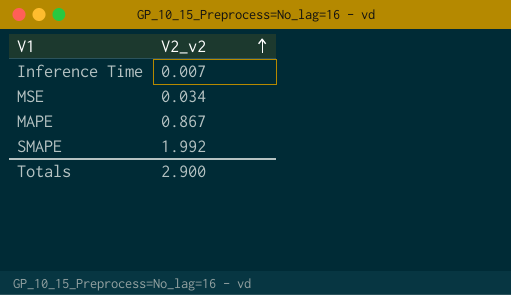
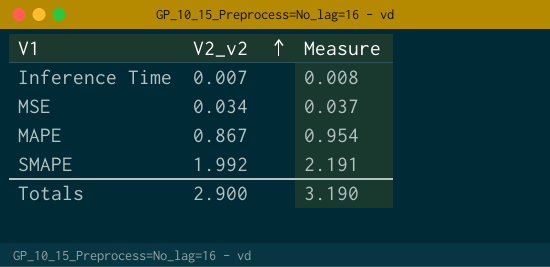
column Measure | formula: none -> [V2_v2] * 1.1

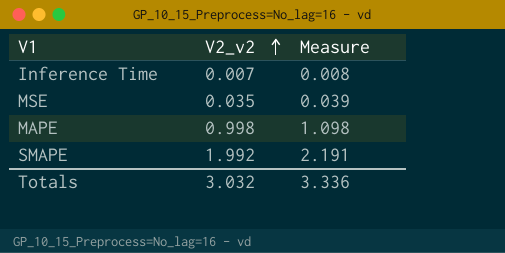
MSE | V2_v2: 0.034 -> 0.035
MSE | Measure: 0.037 -> 0.039
MAPE | V2_v2: 0.867 -> 0.998
MAPE | Measure: 0.954 -> 1.098
Totals | V2_v2: 2.900 -> 3.032
Totals | Measure: 3.190 -> 3.336

